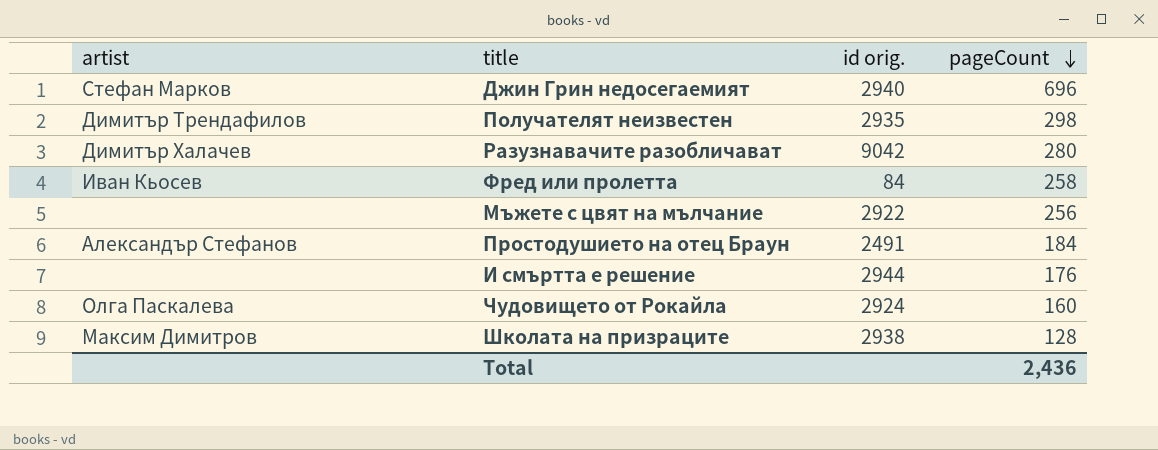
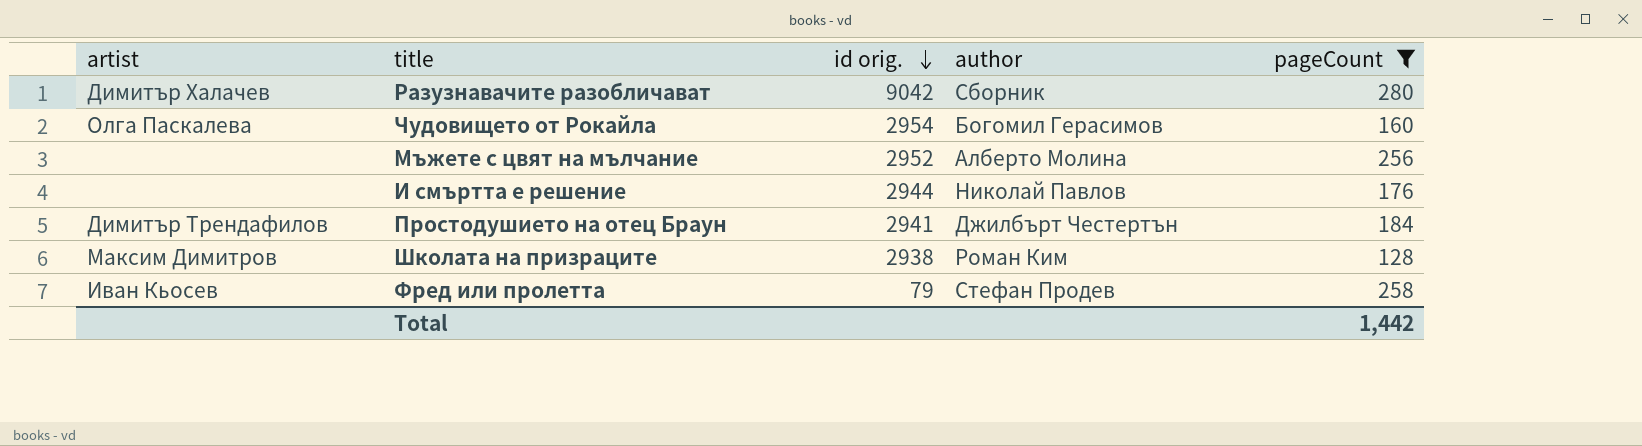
filter: none -> pageCount <= 280
row order: pageCount descending -> id orig. descending
column author | position: none -> 4
Чудовището от Рокайла | id orig.: 2924 -> 2954
Мъжете с цвят на мълчание | id orig.: 2922 -> 2952
Простодушието на отец Браун | artist: Александър Стефанов -> Димитър Трендафилов
Простодушието на отец Браун | id orig.: 2491 -> 2941
Фред или пролетта | id orig.: 84 -> 79
Total | pageCount: 2,436 -> 1,442

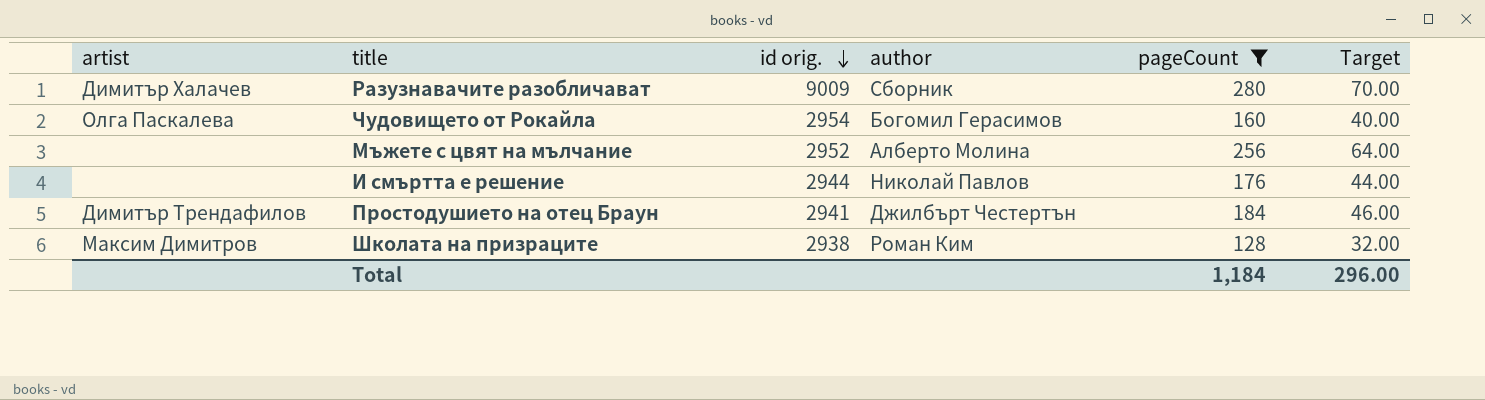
column Target | formula: none -> [pageCount] * 0.25
row Фред или пролетта: Иван Кьосев | 79 | Стефан Продев | 258 -> none
Разузнавачите разобличават | id orig.: 9042 -> 9009
Total | pageCount: 1,442 -> 1,184

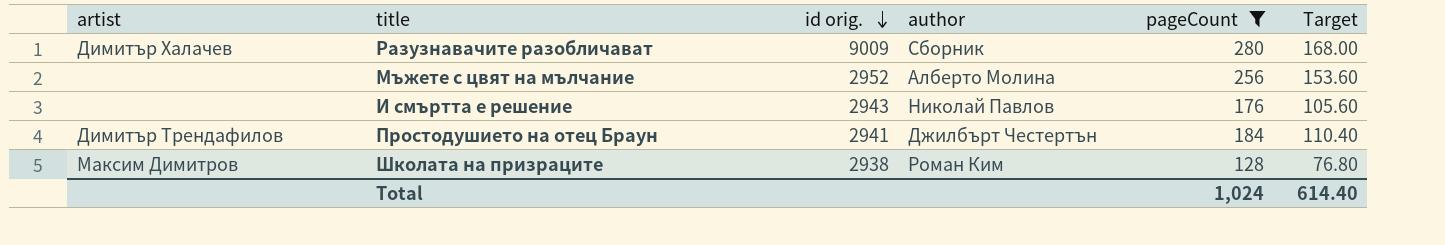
column Target | formula: [pageCount] * 0.25 -> [pageCount] * 0.6
row Чудовището от Рокайла: Олга Паскалева | 2954 | Богомил Герасимов | 160 | 40.00 -> none
И смъртта е решение | id orig.: 2944 -> 2943
Total | pageCount: 1,184 -> 1,024
Total | Target: 296.00 -> 614.40

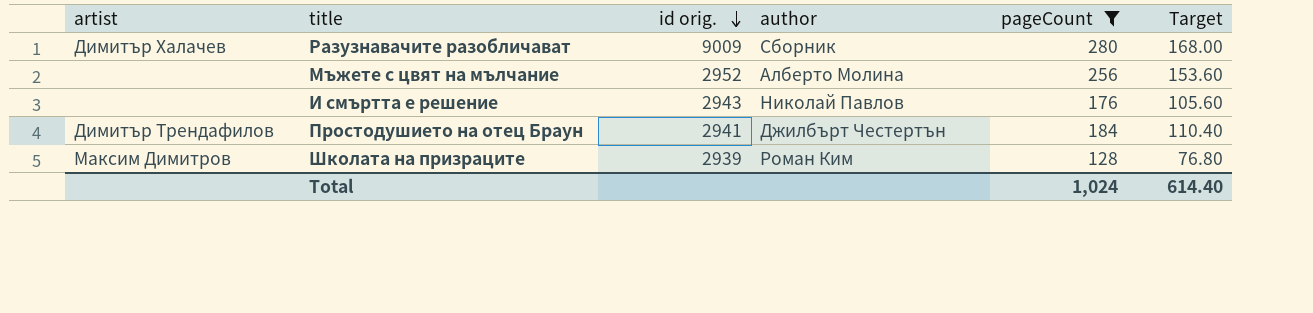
Школата на призраците | id orig.: 2938 -> 2939

